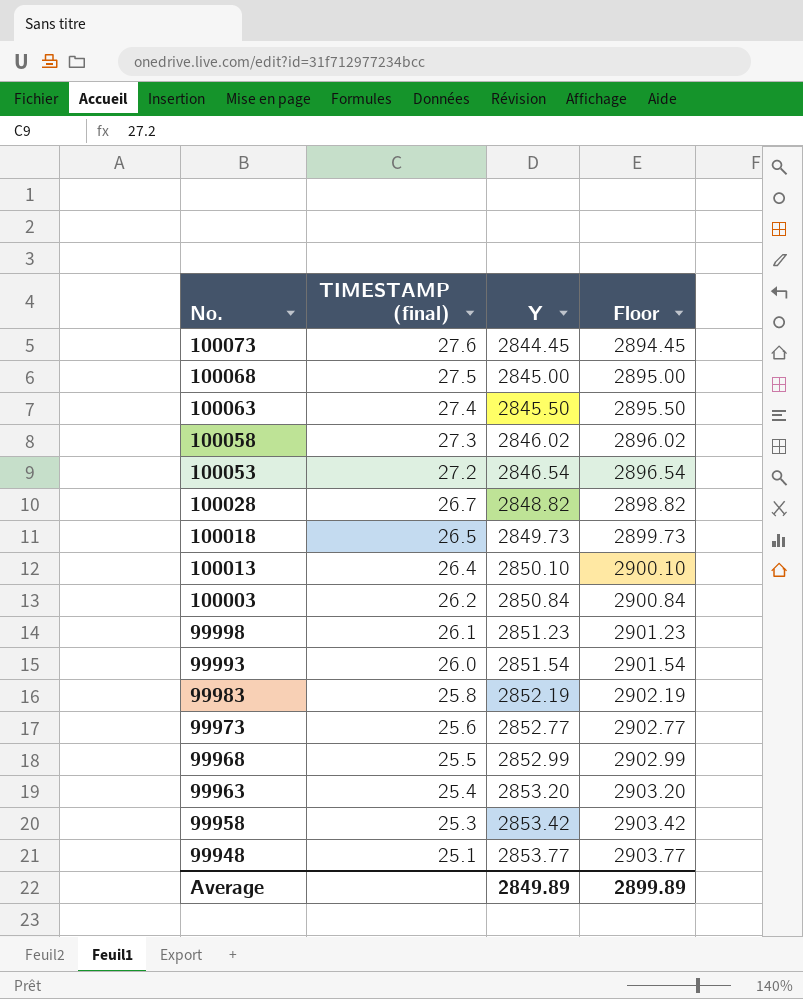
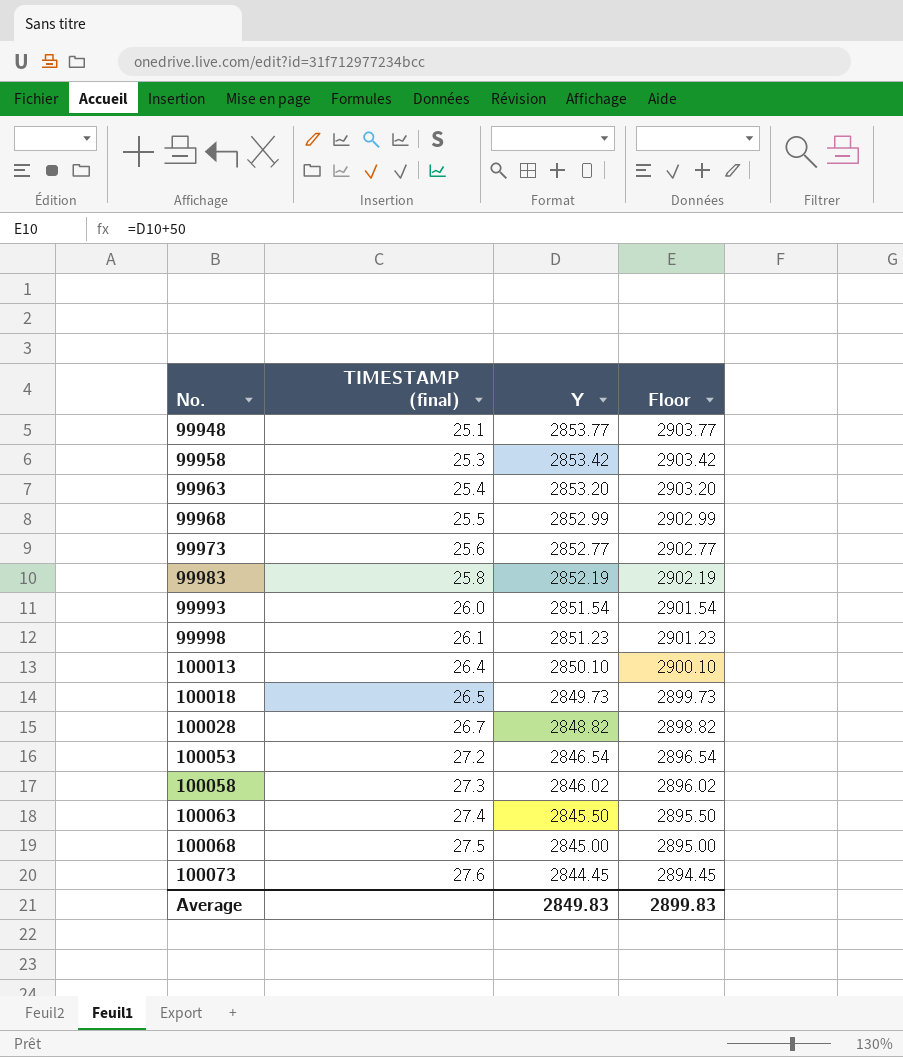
row order: No. descending -> No. ascending
row 100003: 26.2 | 2850.84 | 2900.84 -> none
Average | Y: 2849.89 -> 2849.83
Average | Floor: 2899.89 -> 2899.83

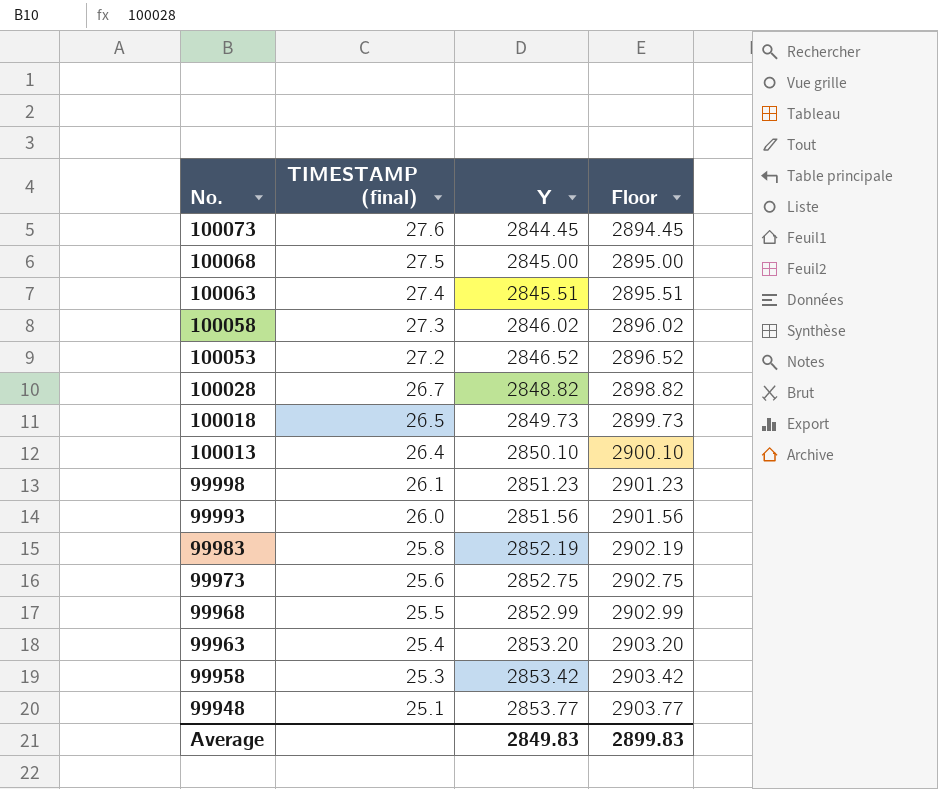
row order: No. ascending -> No. descending
100063 | Y: 2845.50 -> 2845.51
100063 | Floor: 2895.50 -> 2895.51
100053 | Y: 2846.54 -> 2846.52
100053 | Floor: 2896.54 -> 2896.52
99993 | Y: 2851.54 -> 2851.56
99993 | Floor: 2901.54 -> 2901.56
99973 | Y: 2852.77 -> 2852.75
99973 | Floor: 2902.77 -> 2902.75

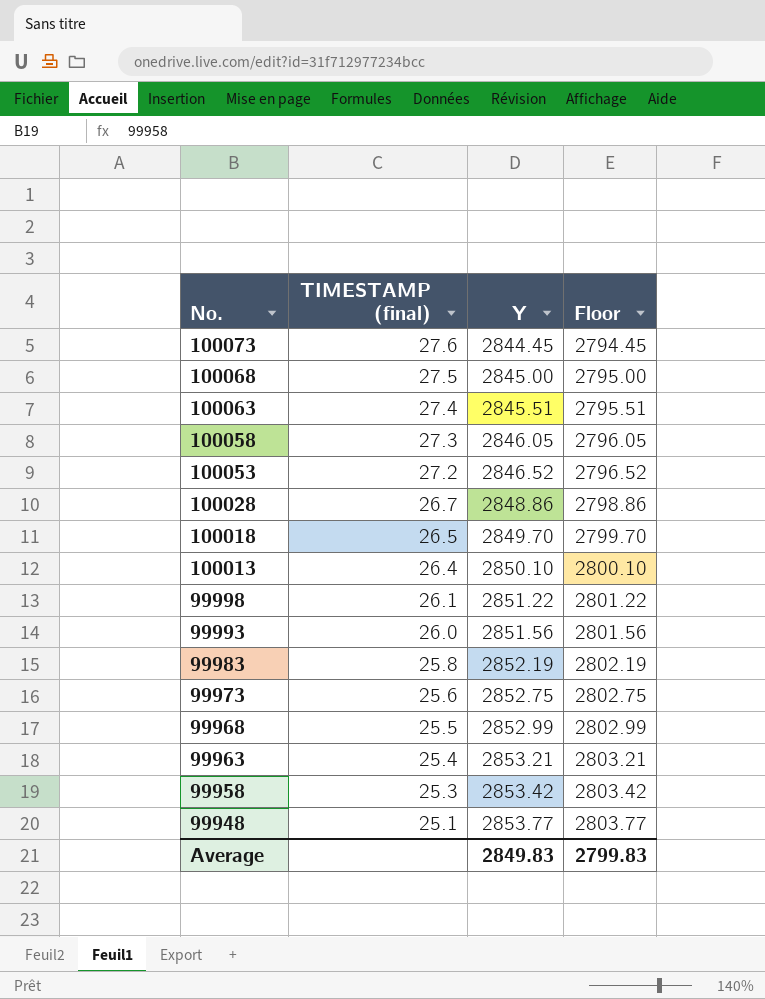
column Floor | formula: [Y] + 50 -> [Y] - 50
100058 | Y: 2846.02 -> 2846.05
100028 | Y: 2848.82 -> 2848.86
100018 | Y: 2849.73 -> 2849.70
99998 | Y: 2851.23 -> 2851.22
99963 | Y: 2853.20 -> 2853.21
Average | Floor: 2899.83 -> 2799.83

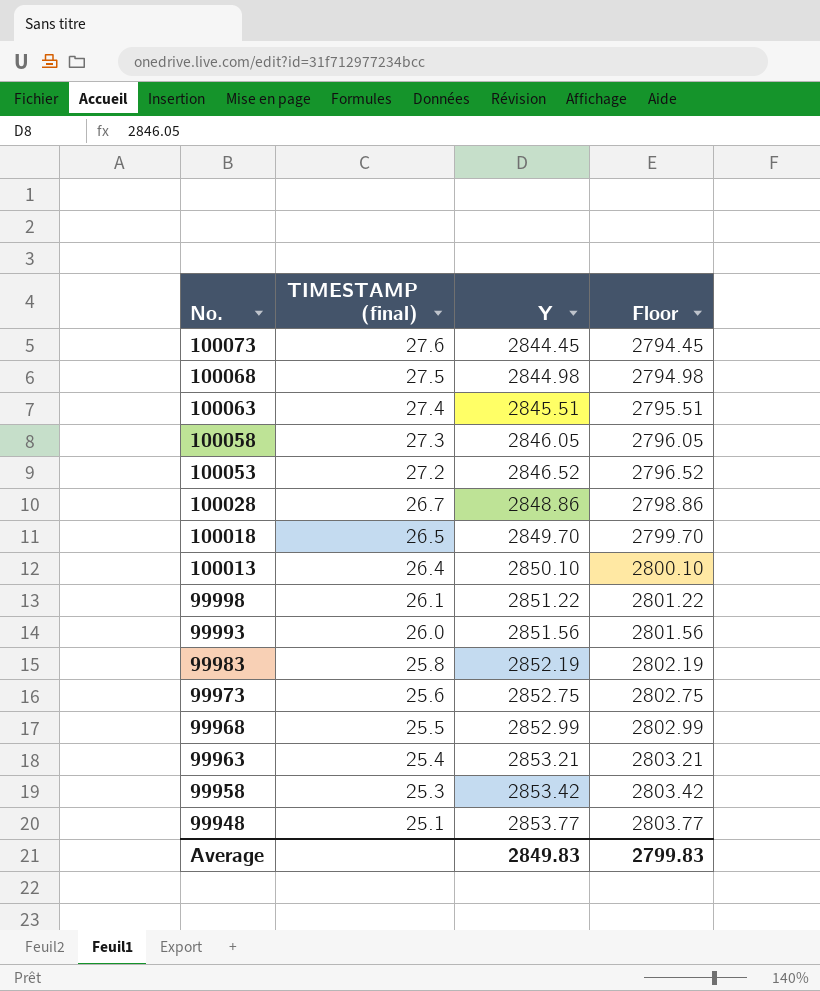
100068 | Y: 2845.00 -> 2844.98
100068 | Floor: 2795.00 -> 2794.98

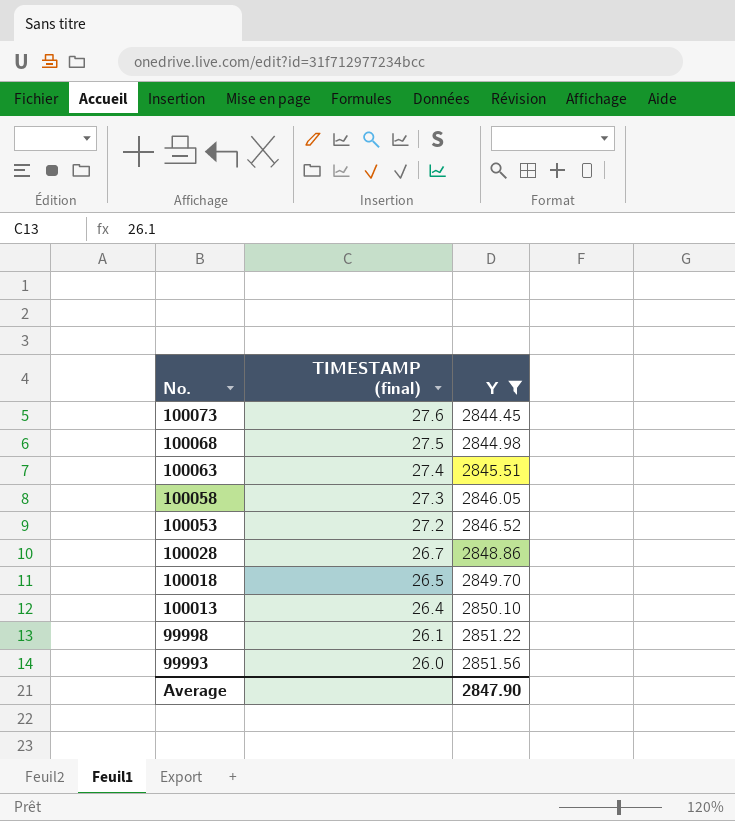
filter: none -> Y <= 2851.56
column Floor | formula: [Y] - 50 -> none
Average | Y: 2849.83 -> 2847.90

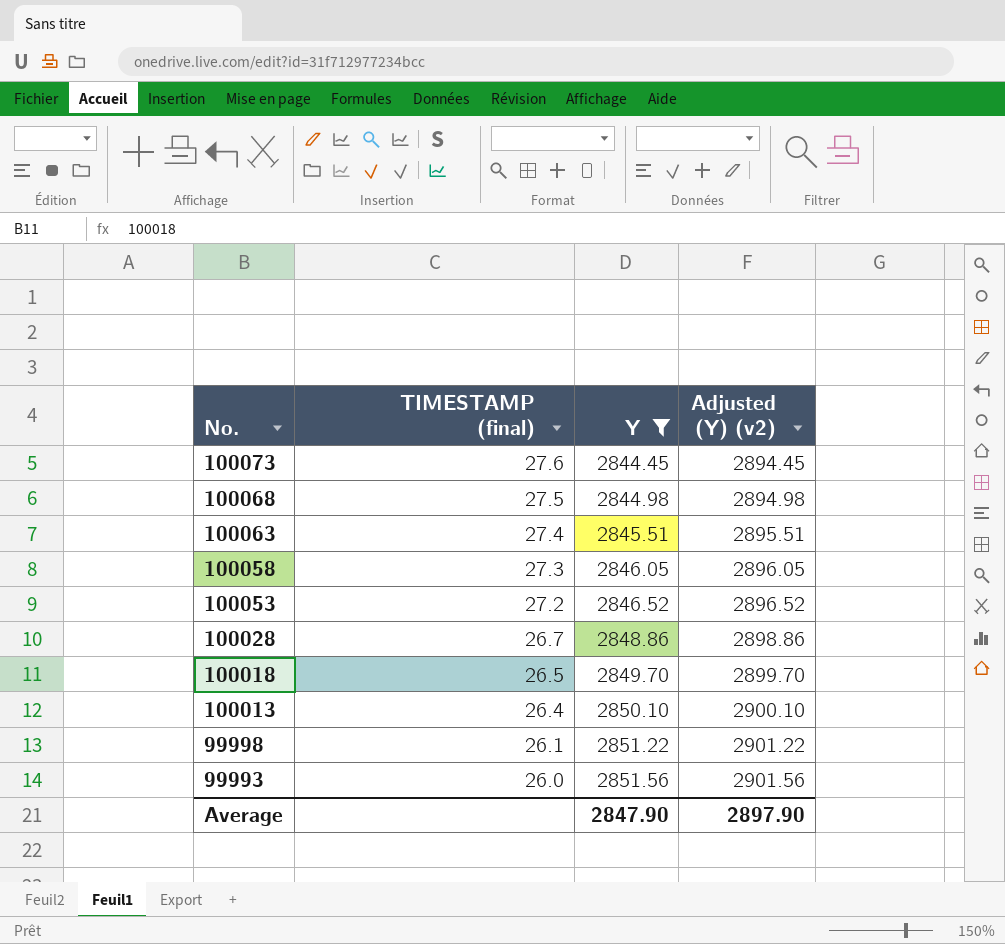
column Adjusted (Y) (v2) | formula: none -> [Y] + 50

